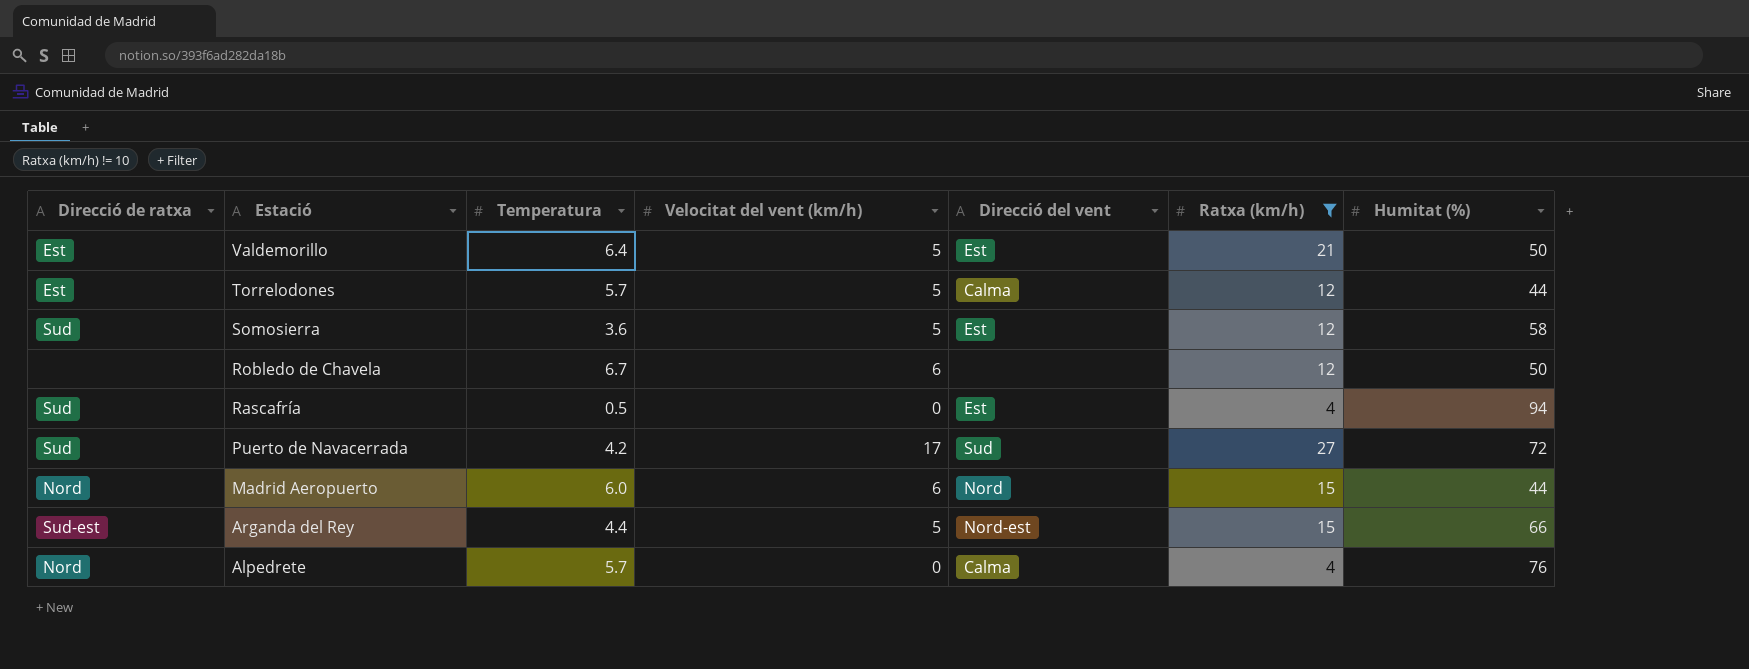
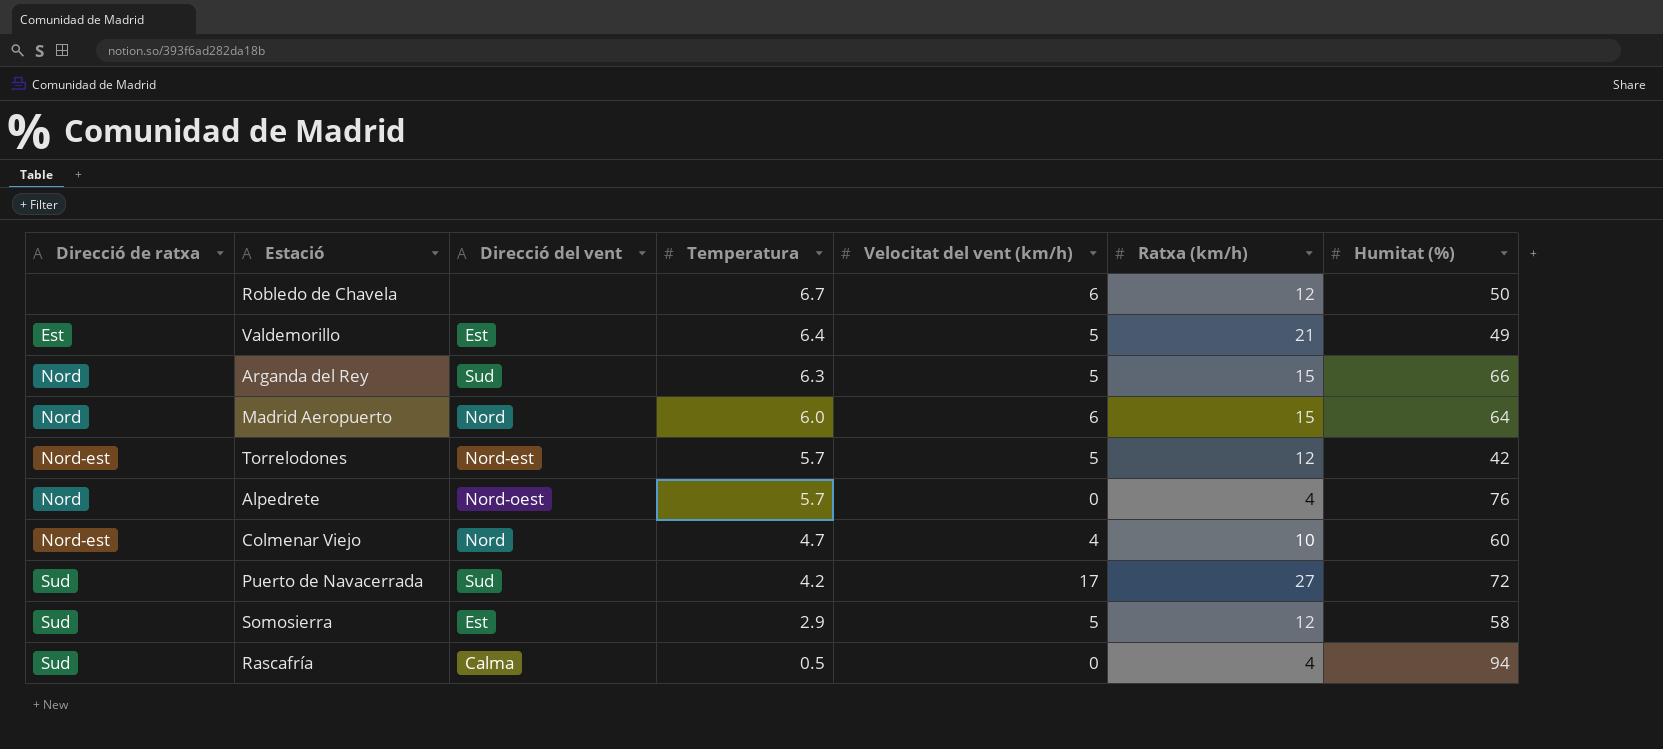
filter: Ratxa (km/h) != 10 -> none
row order: Estació descending -> Temperatura descending
column Direcció del vent | position: 5 -> 3
Valdemorillo | Humitat (%): 50 -> 49
Arganda del Rey | Direcció de ratxa: Sud-est -> Nord
Arganda del Rey | Direcció del vent: Nord-est -> Sud
Arganda del Rey | Temperatura: 4.4 -> 6.3
Madrid Aeropuerto | Humitat (%): 44 -> 64
Torrelodones | Direcció de ratxa: Est -> Nord-est
Torrelodones | Direcció del vent: Calma -> Nord-est
Torrelodones | Humitat (%): 44 -> 42
Alpedrete | Direcció del vent: Calma -> Nord-oest
Somosierra | Temperatura: 3.6 -> 2.9
Rascafría | Direcció del vent: Est -> Calma

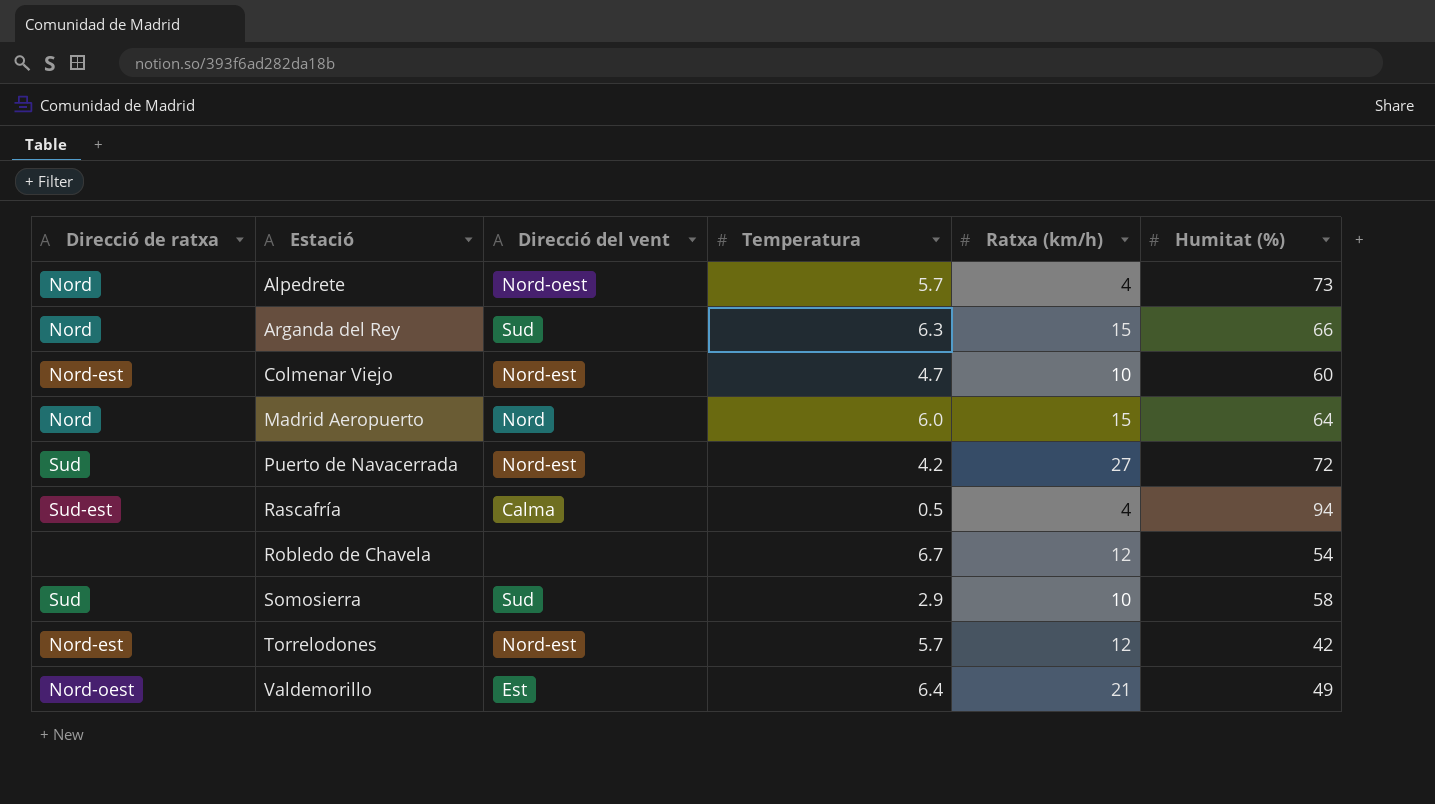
row order: Temperatura descending -> Estació ascending
column Velocitat del vent (km/h) | position: 5 -> none
Alpedrete | Humitat (%): 76 -> 73
Colmenar Viejo | Direcció del vent: Nord -> Nord-est
Puerto de Navacerrada | Direcció del vent: Sud -> Nord-est
Rascafría | Direcció de ratxa: Sud -> Sud-est
Robledo de Chavela | Humitat (%): 50 -> 54
Somosierra | Direcció del vent: Est -> Sud
Somosierra | Ratxa (km/h): 12 -> 10
Valdemorillo | Direcció de ratxa: Est -> Nord-oest

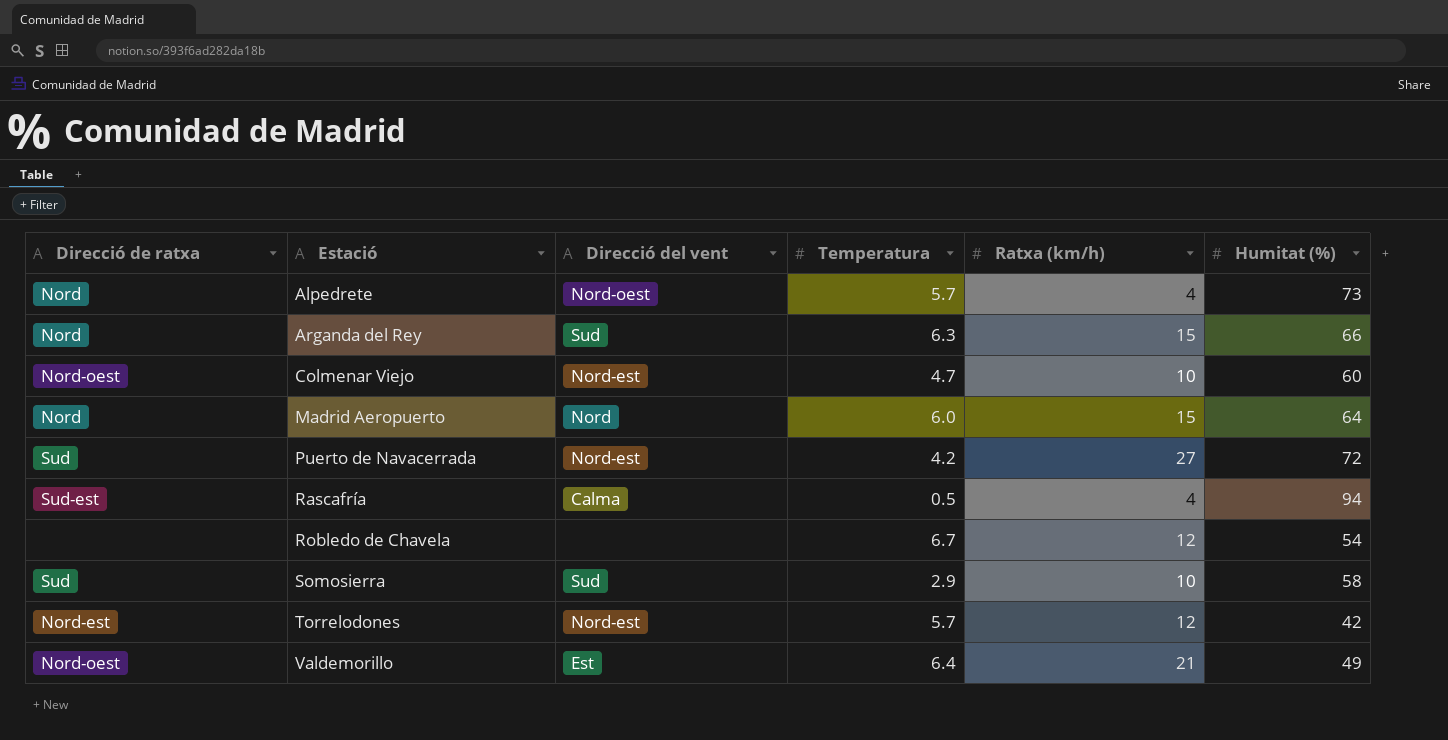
Colmenar Viejo | Direcció de ratxa: Nord-est -> Nord-oest

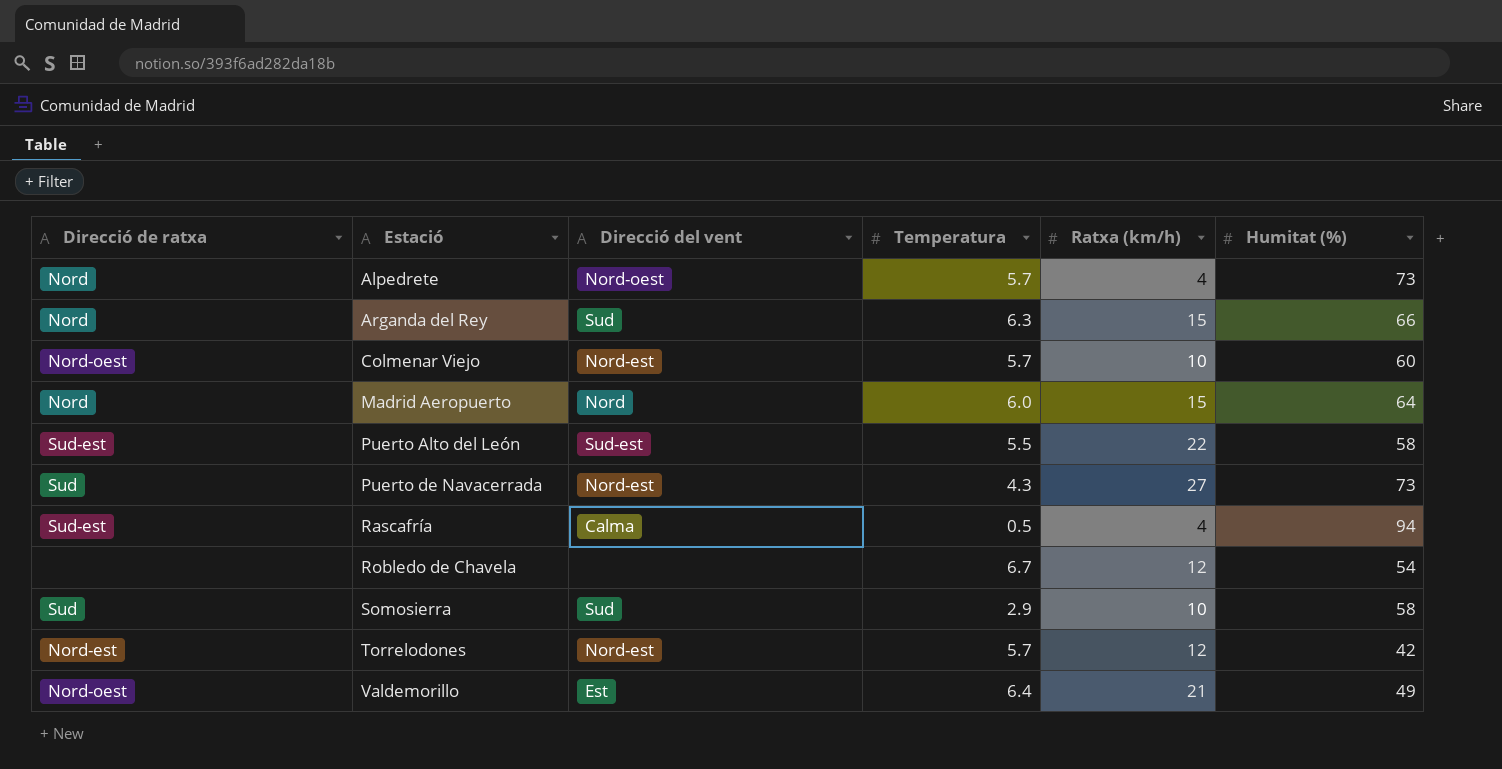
Colmenar Viejo | Temperatura: 4.7 -> 5.7
row Puerto Alto del León: none -> Sud-est | Sud-est | 5.5 | 22 | 58
Puerto de Navacerrada | Temperatura: 4.2 -> 4.3
Puerto de Navacerrada | Humitat (%): 72 -> 73

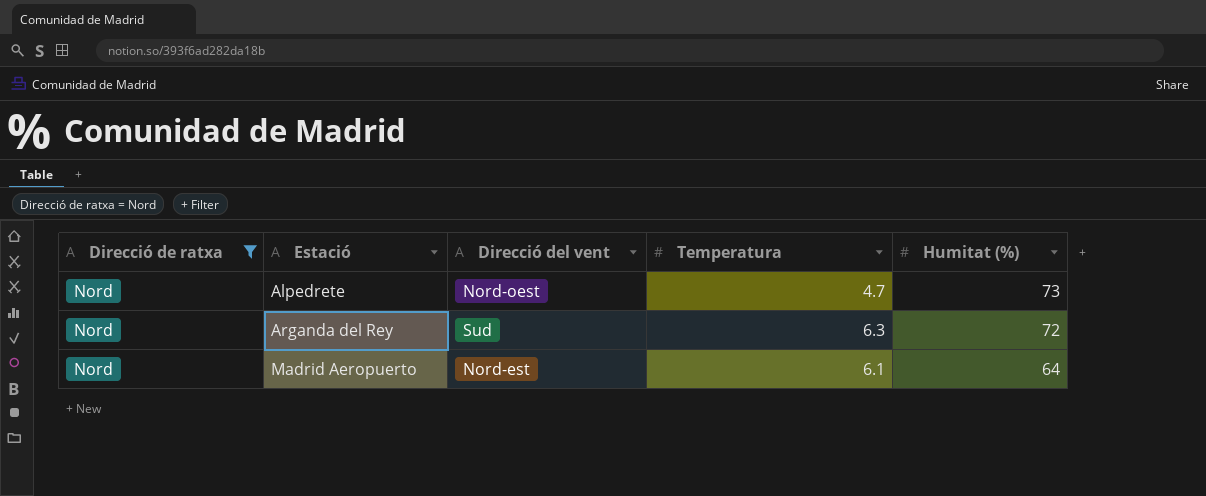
filter: none -> Direcció de ratxa = Nord
column Ratxa (km/h) | position: 5 -> none
Alpedrete | Temperatura: 5.7 -> 4.7
Arganda del Rey | Humitat (%): 66 -> 72
Madrid Aeropuerto | Direcció del vent: Nord -> Nord-est
Madrid Aeropuerto | Temperatura: 6.0 -> 6.1

